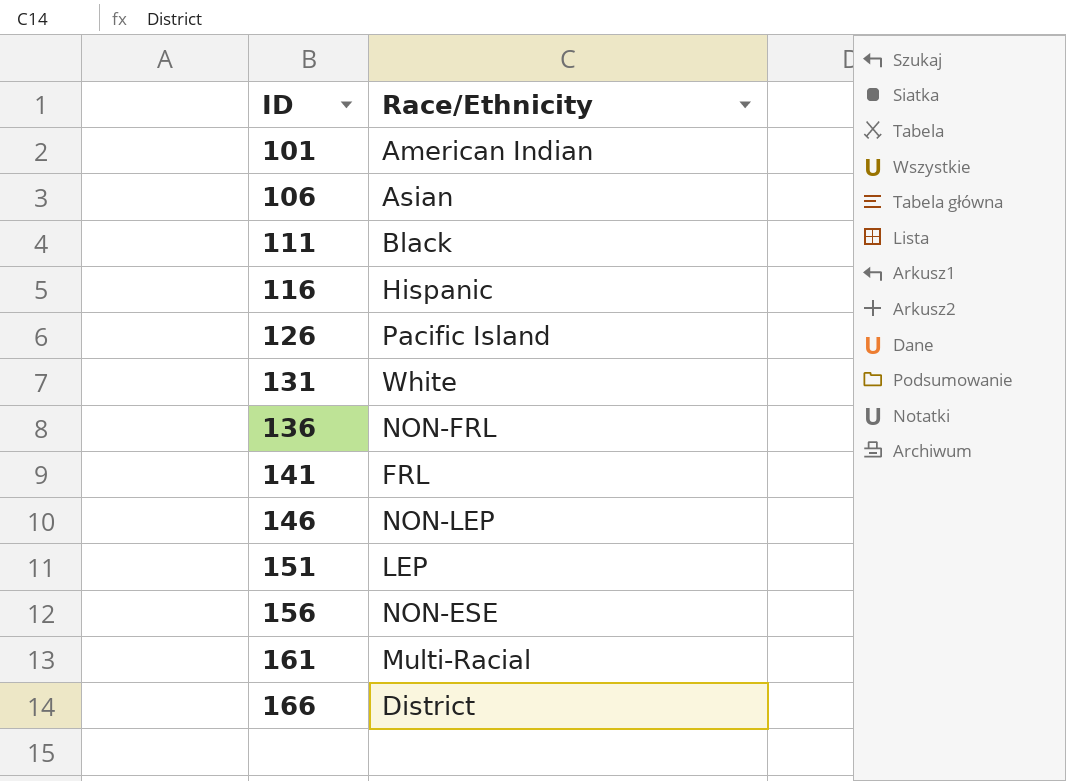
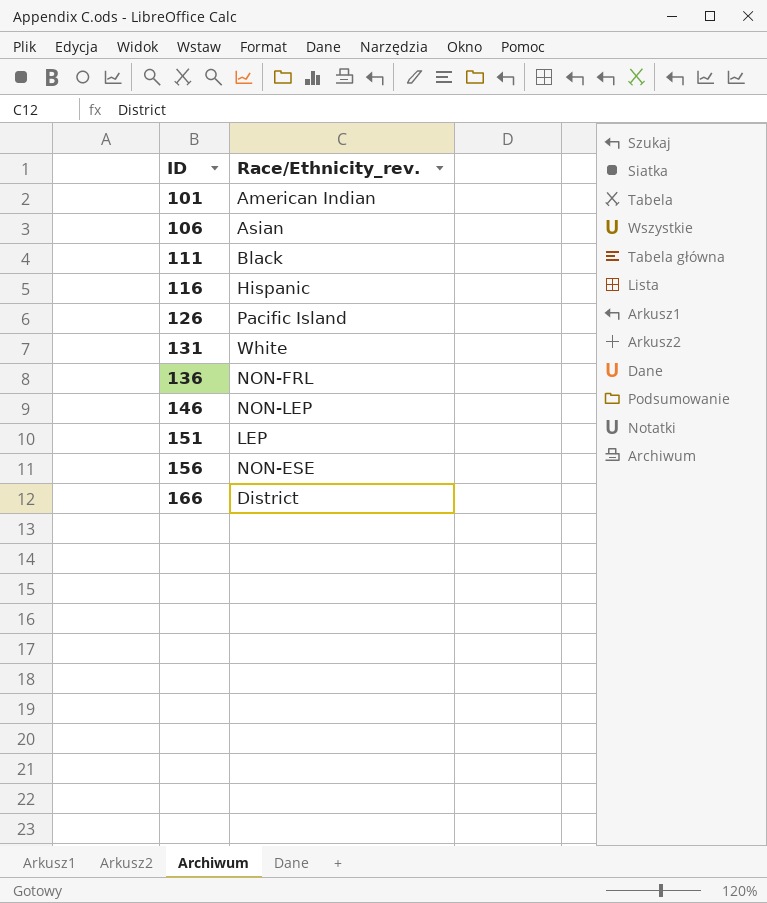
column name: Race/Ethnicity -> Race/Ethnicity_rev.
row 141: FRL -> none
row 161: Multi-Racial -> none

